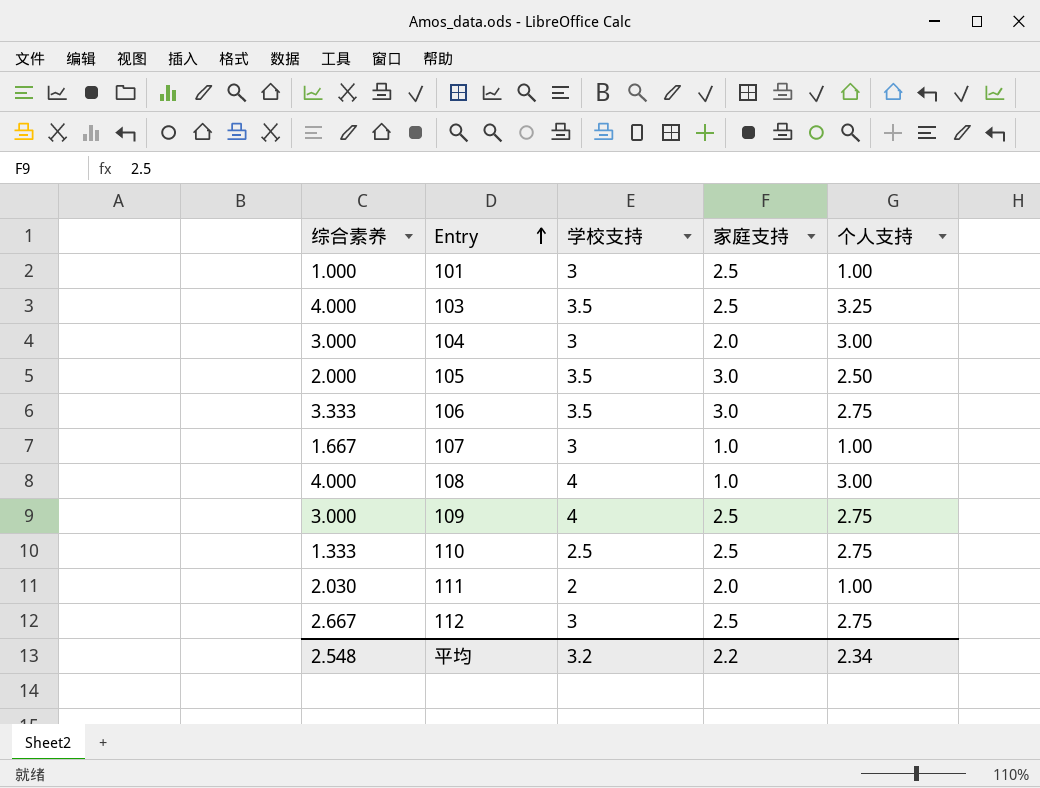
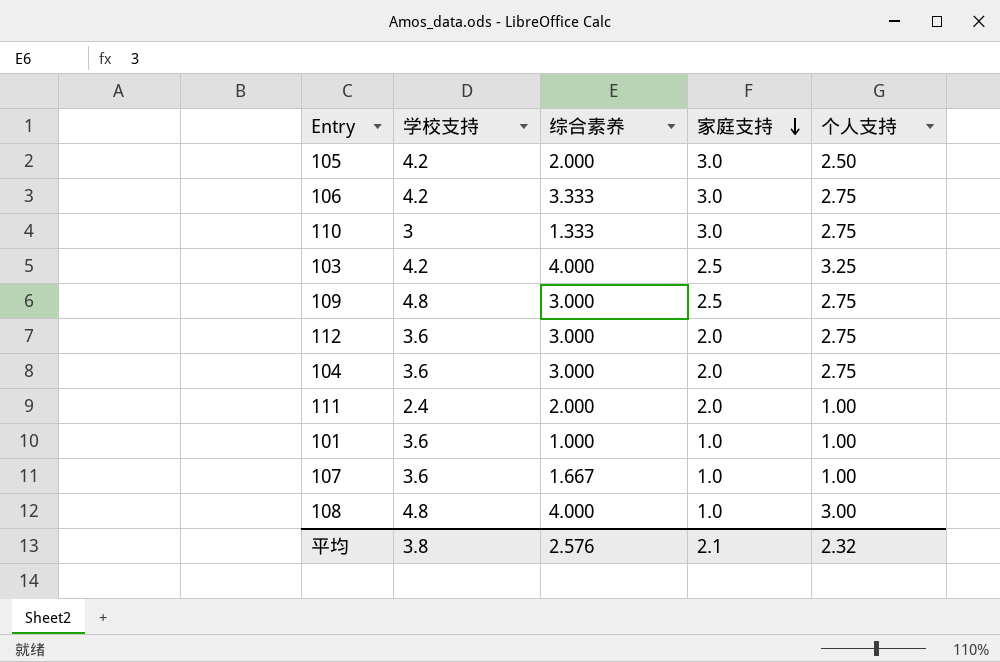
row order: Entry ascending -> 家庭支持 descending
column 综合素养 | position: 1 -> 3
105 | 学校支持: 3.5 -> 4.2
106 | 学校支持: 3.5 -> 4.2
110 | 学校支持: 2.5 -> 3
110 | 家庭支持: 2.5 -> 3.0
103 | 学校支持: 3.5 -> 4.2
109 | 学校支持: 4 -> 4.8
112 | 学校支持: 3 -> 3.6
112 | 综合素养: 2.667 -> 3.000
112 | 家庭支持: 2.5 -> 2.0
104 | 学校支持: 3 -> 3.6
104 | 个人支持: 3.00 -> 2.75
111 | 学校支持: 2 -> 2.4
111 | 综合素养: 2.030 -> 2.000
101 | 学校支持: 3 -> 3.6
101 | 家庭支持: 2.5 -> 1.0
107 | 学校支持: 3 -> 3.6
108 | 学校支持: 4 -> 4.8
平均 | 学校支持: 3.2 -> 3.8
平均 | 综合素养: 2.548 -> 2.576
平均 | 家庭支持: 2.2 -> 2.1
平均 | 个人支持: 2.34 -> 2.32

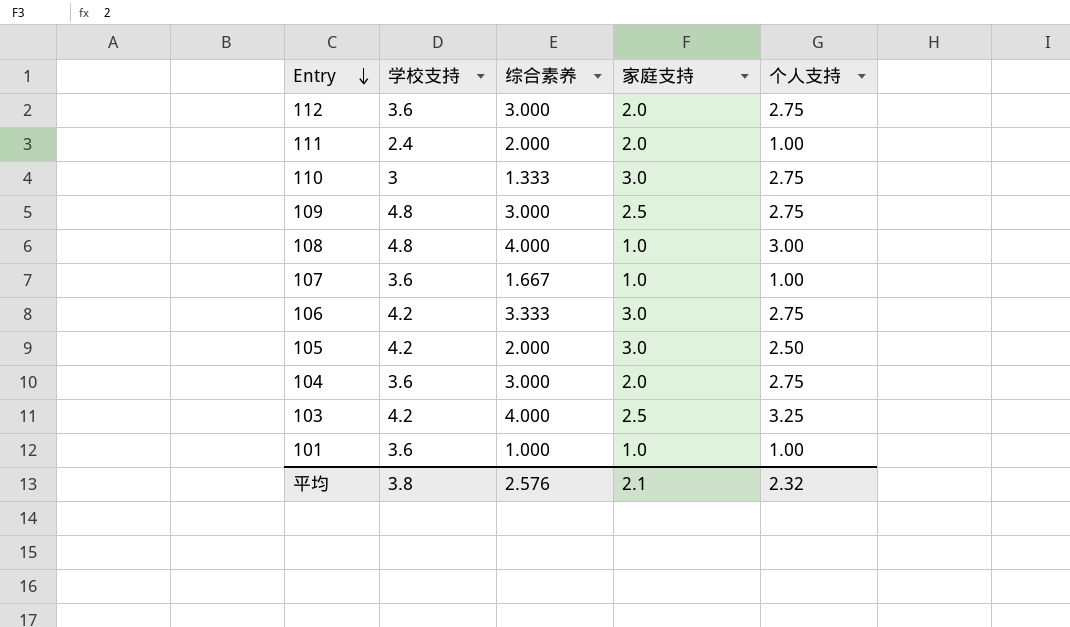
row order: 家庭支持 descending -> Entry descending

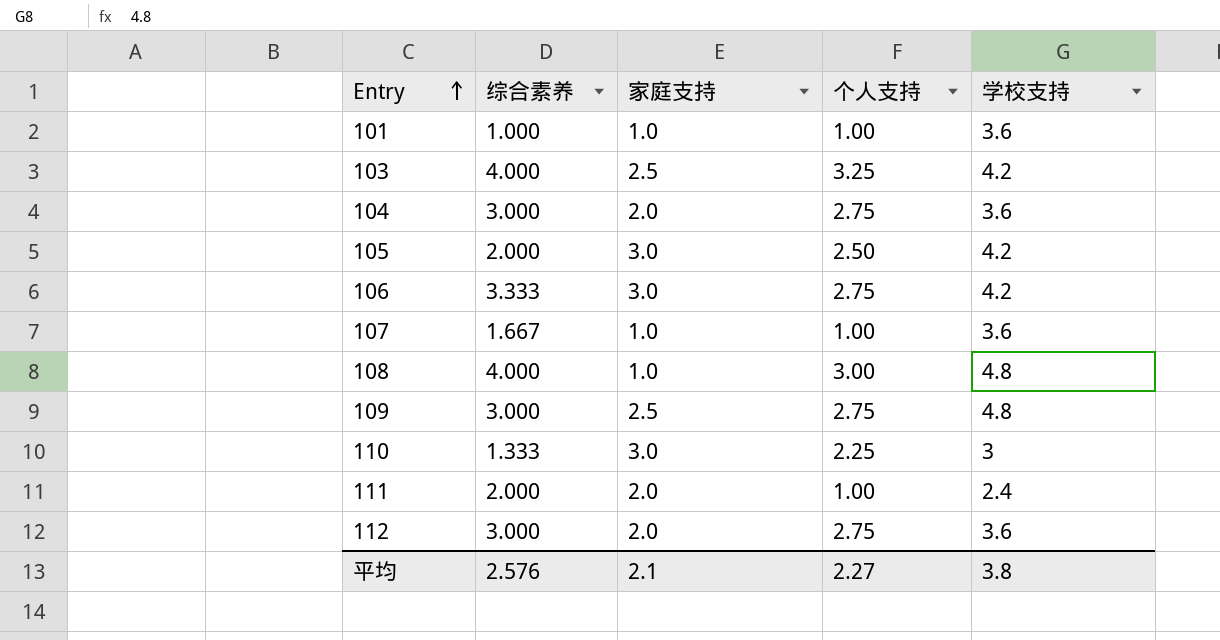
row order: Entry descending -> Entry ascending
column 学校支持 | position: 2 -> 5
110 | 个人支持: 2.75 -> 2.25
平均 | 个人支持: 2.32 -> 2.27

